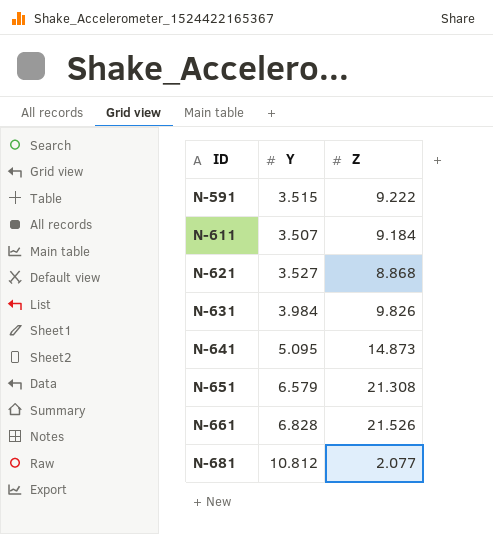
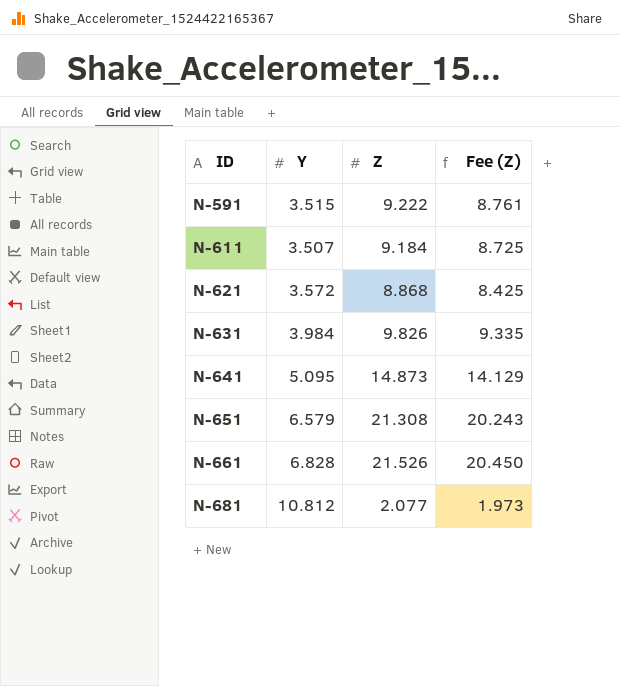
column Fee (Z) | formula: none -> [Z] * 0.95
N-621 | Y: 3.527 -> 3.572

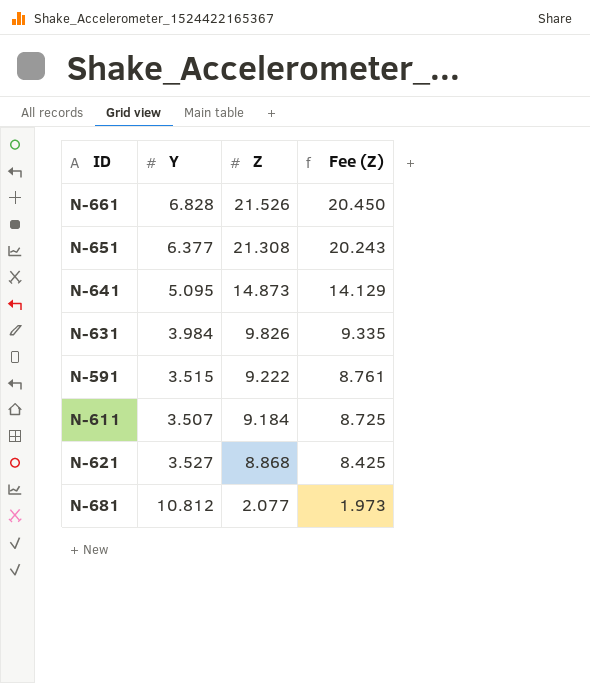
row order: ID ascending -> Z descending
N-651 | Y: 6.579 -> 6.377
N-621 | Y: 3.572 -> 3.527

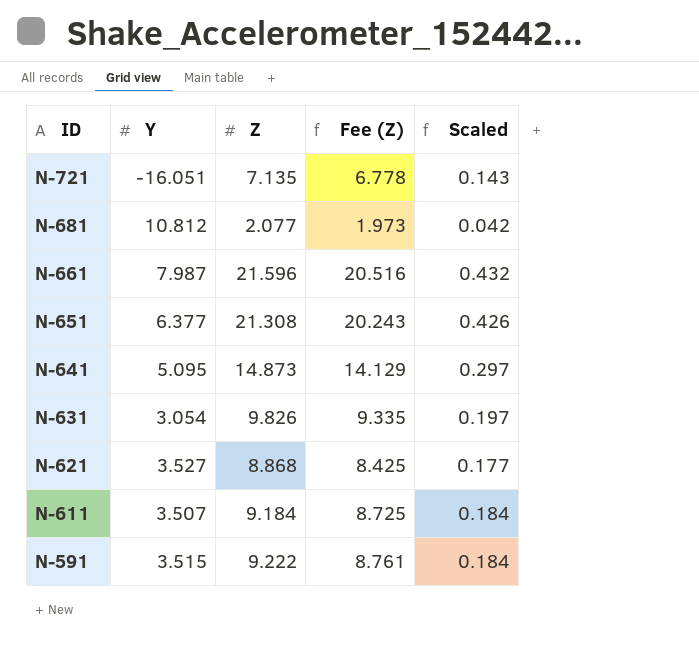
row order: Z descending -> ID descending
column Scaled | formula: none -> [Z] * 0.02
row N-721: none -> -16.051 | 7.135 | 6.778 | 0.143
N-661 | Y: 6.828 -> 7.987
N-661 | Z: 21.526 -> 21.596
N-661 | Fee (Z): 20.450 -> 20.516
N-631 | Y: 3.984 -> 3.054

